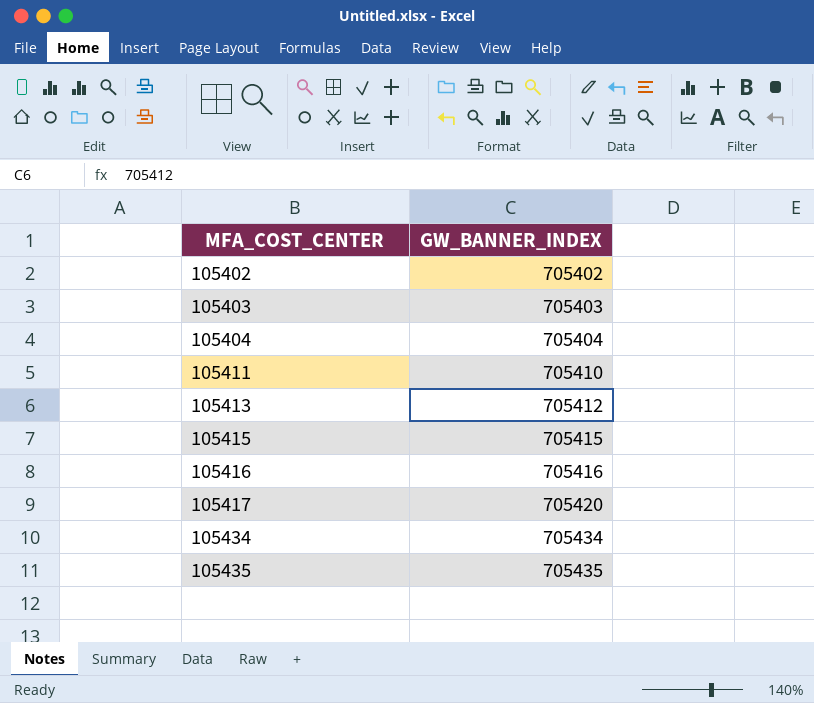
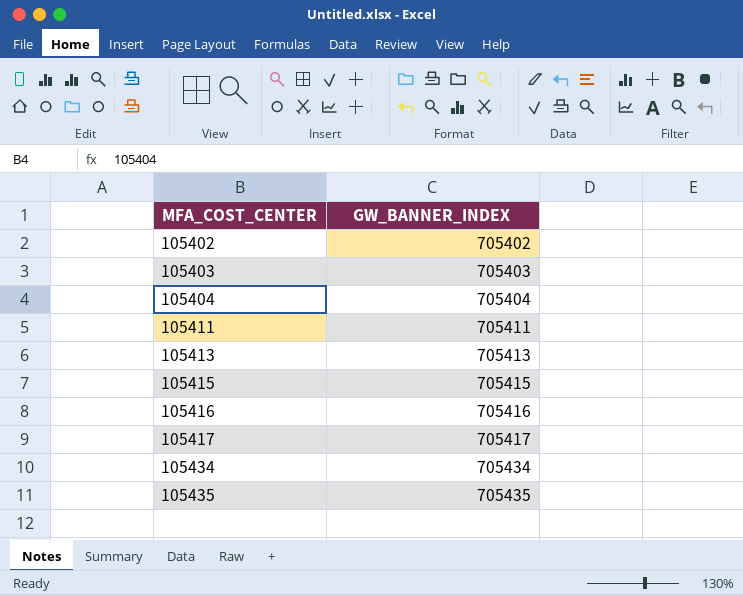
105411 | GW_BANNER_INDEX: 705410 -> 705411
105413 | GW_BANNER_INDEX: 705412 -> 705413
105417 | GW_BANNER_INDEX: 705420 -> 705417

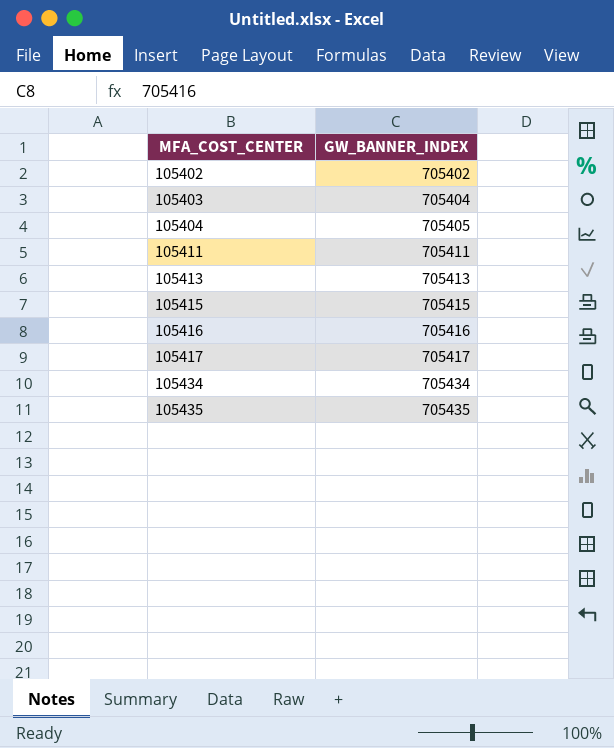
105403 | GW_BANNER_INDEX: 705403 -> 705404
105404 | GW_BANNER_INDEX: 705404 -> 705405

